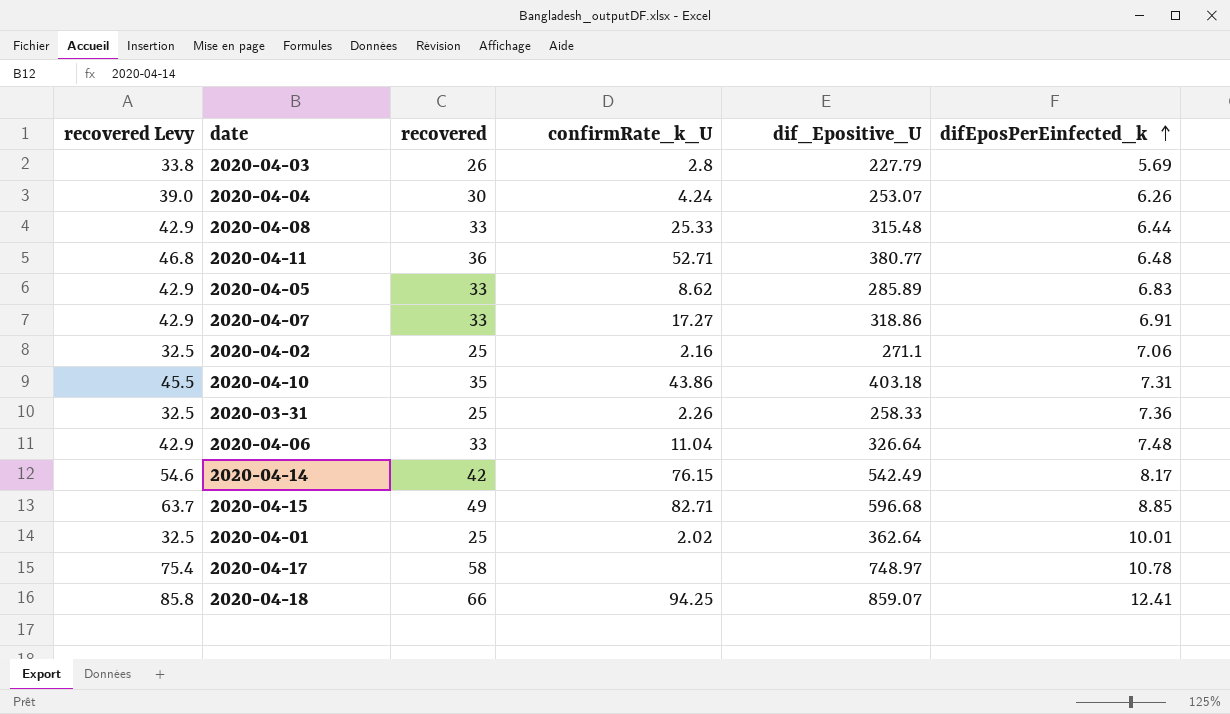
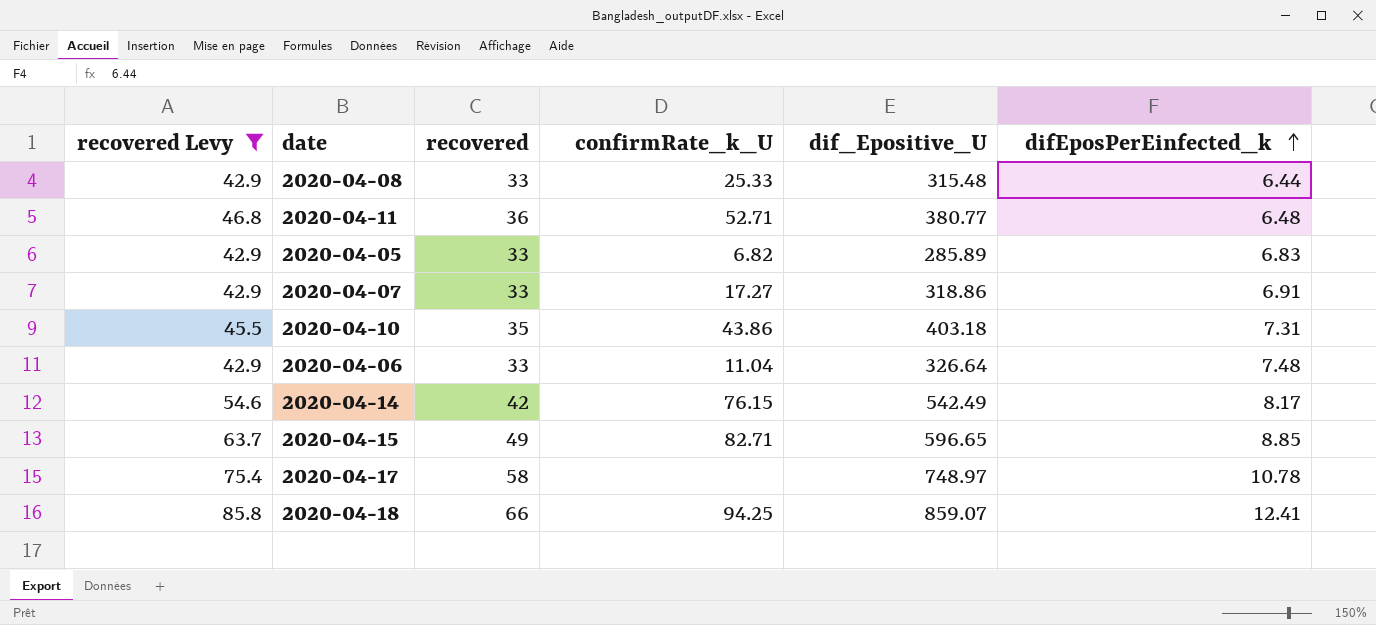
filter: none -> recovered Levy >= 42.9
2020-04-05 | confirmRate_k_U: 8.62 -> 6.82
2020-04-15 | dif_Epositive_U: 596.68 -> 596.65

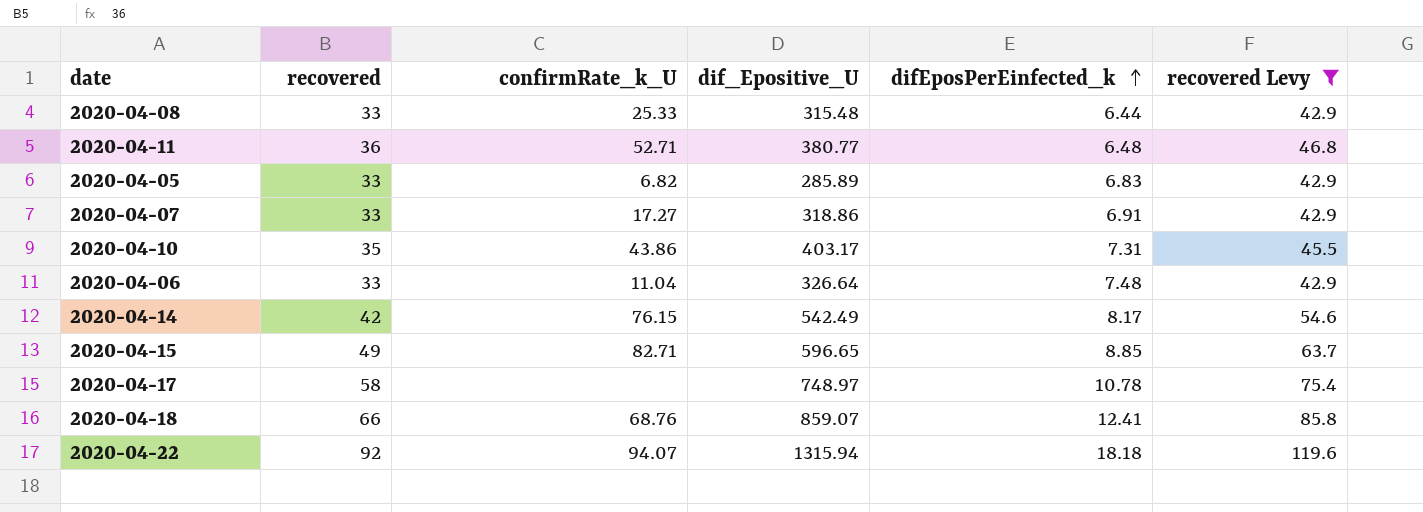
column recovered Levy | position: 1 -> 6
2020-04-10 | dif_Epositive_U: 403.18 -> 403.17
2020-04-18 | confirmRate_k_U: 94.25 -> 68.76
row 2020-04-22: none -> 92 | 94.07 | 1315.94 | 18.18 | 119.6

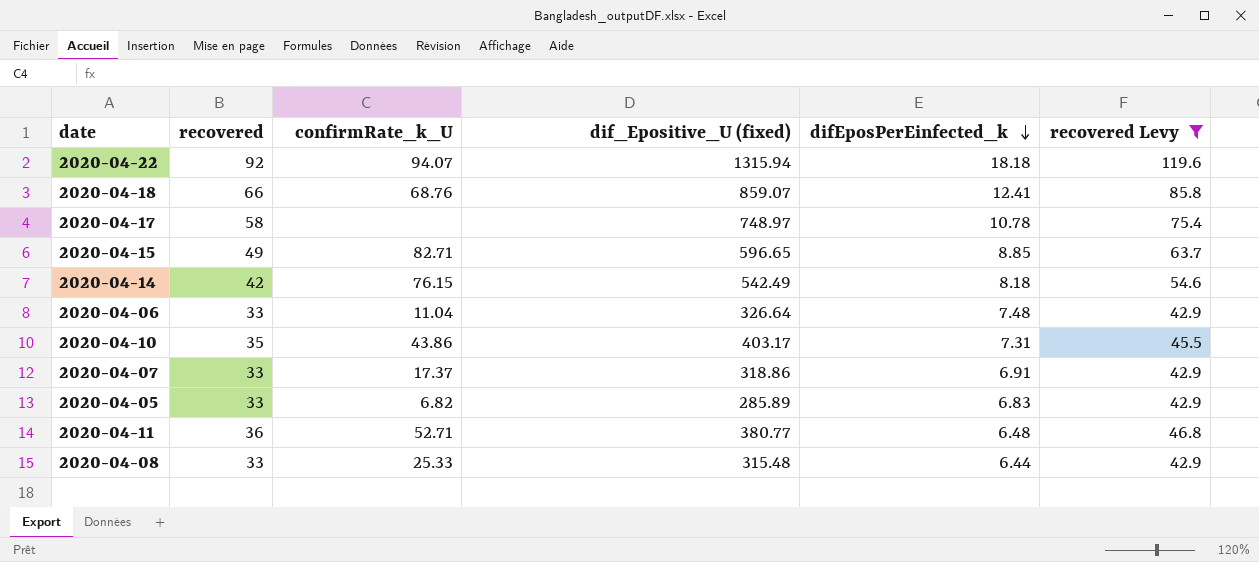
row order: difEposPerEinfected_k ascending -> difEposPerEinfected_k descending
column name: dif_Epositive_U -> dif_Epositive_U (fixed)
2020-04-14 | difEposPerEinfected_k: 8.17 -> 8.18
2020-04-07 | confirmRate_k_U: 17.27 -> 17.37

